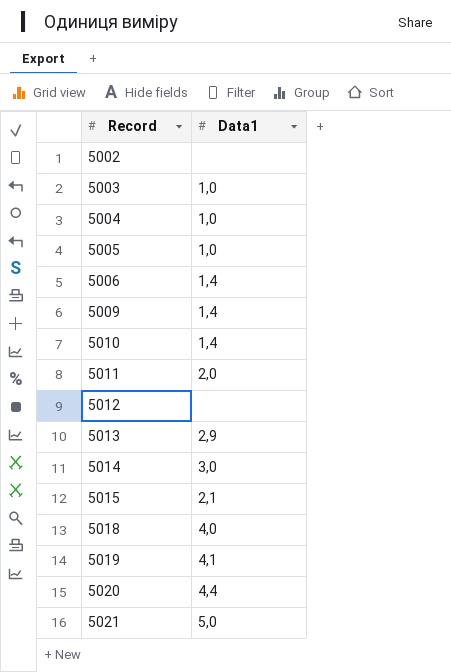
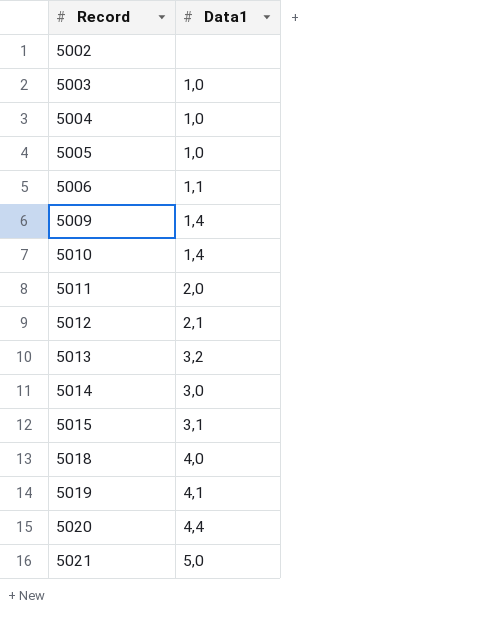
5006 | Data1: 1,4 -> 1,1
5012 | Data1: none -> 2,1
5013 | Data1: 2,9 -> 3,2
5015 | Data1: 2,1 -> 3,1

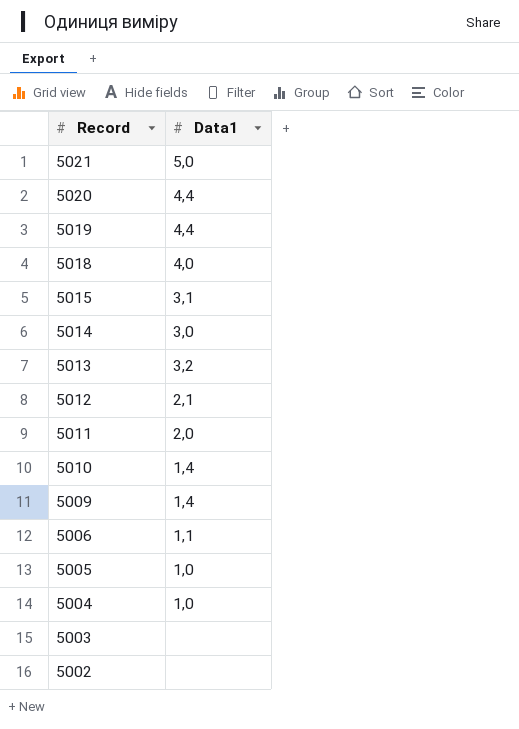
row order: Record ascending -> Record descending
5019 | Data1: 4,1 -> 4,4
5003 | Data1: 1,0 -> none

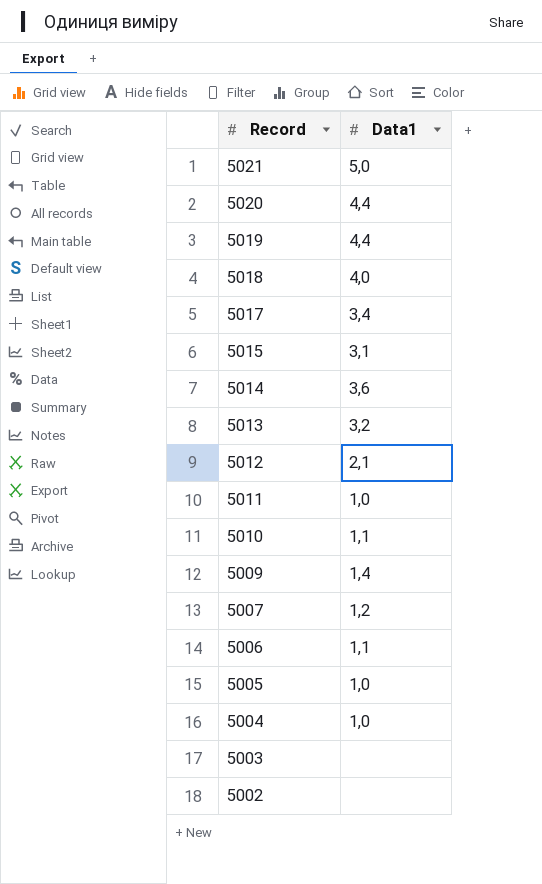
row 5017: none -> 3,4
5014 | Data1: 3,0 -> 3,6
5011 | Data1: 2,0 -> 1,0
5010 | Data1: 1,4 -> 1,1
row 5007: none -> 1,2

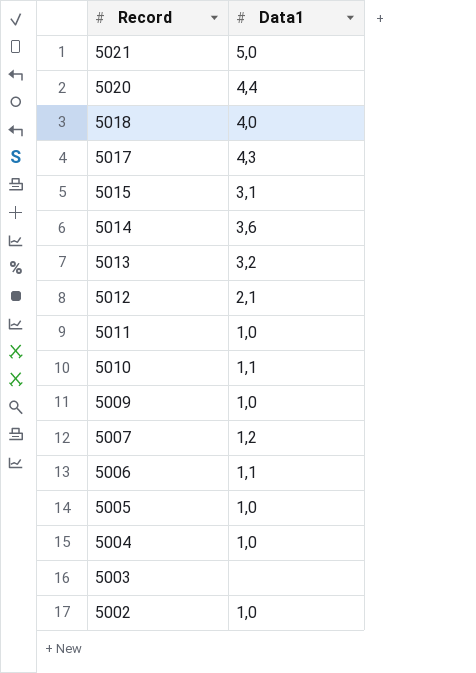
row 5019: 4,4 -> none
5017 | Data1: 3,4 -> 4,3
5009 | Data1: 1,4 -> 1,0
5002 | Data1: none -> 1,0

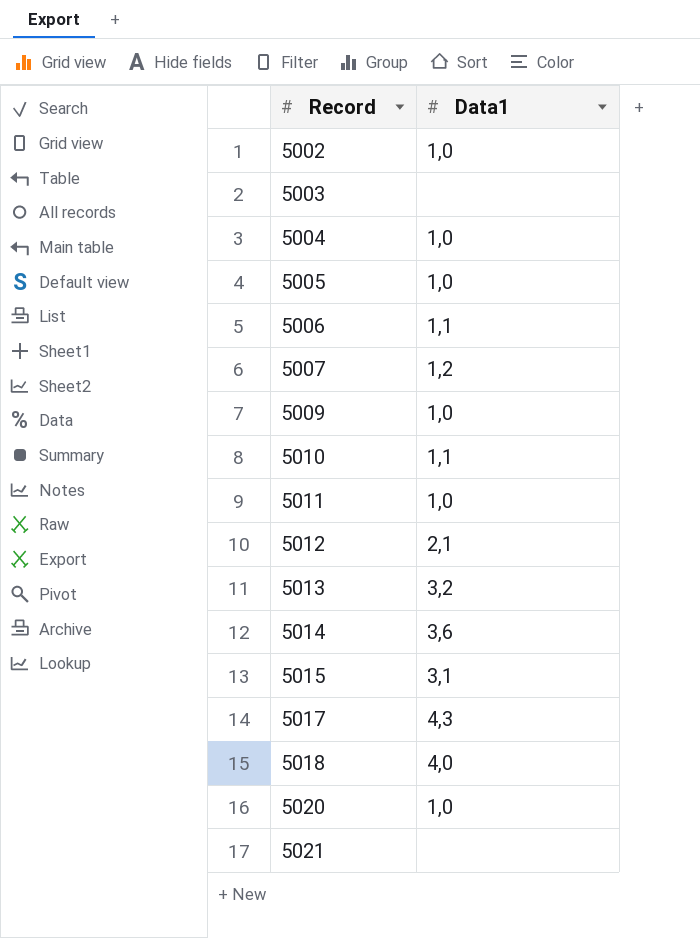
row order: Record descending -> Record ascending
5020 | Data1: 4,4 -> 1,0
5021 | Data1: 5,0 -> none

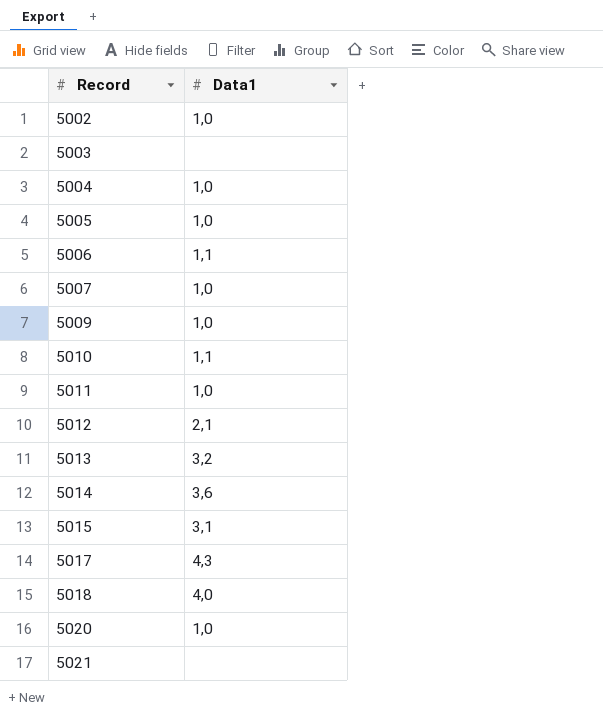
5007 | Data1: 1,2 -> 1,0

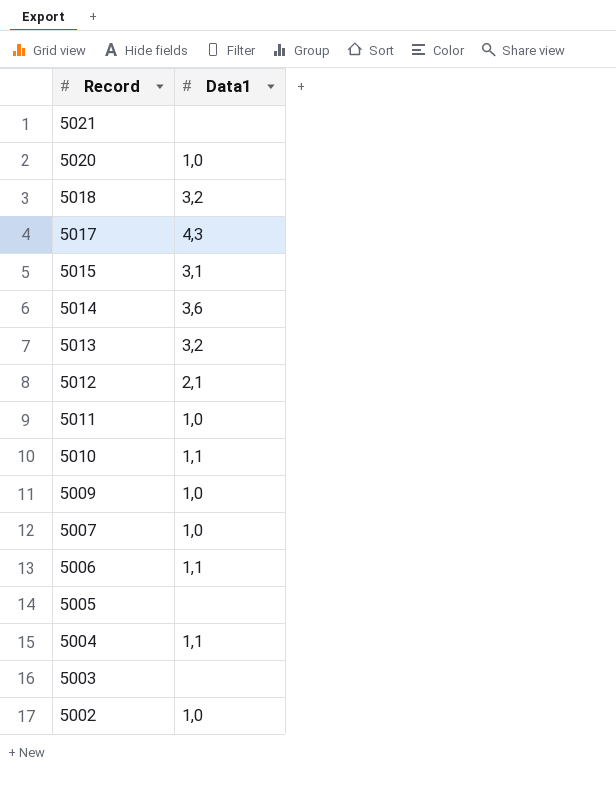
row order: Record ascending -> Record descending
5018 | Data1: 4,0 -> 3,2
5005 | Data1: 1,0 -> none
5004 | Data1: 1,0 -> 1,1

